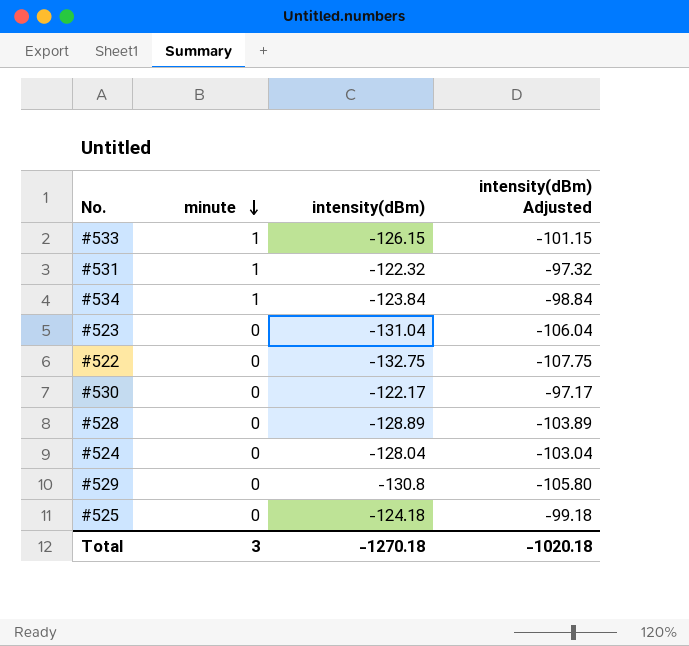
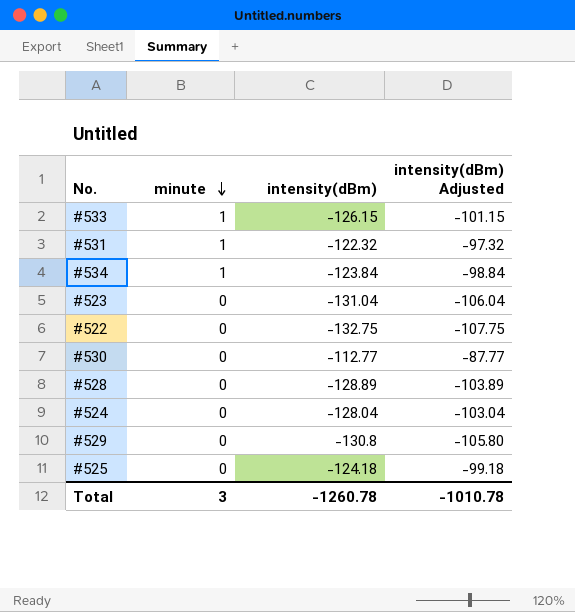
#530 | intensity(dBm): -122.17 -> -112.77
#530 | intensity(dBm) Adjusted: -97.17 -> -87.77
Total | intensity(dBm): -1270.18 -> -1260.78
Total | intensity(dBm) Adjusted: -1020.18 -> -1010.78

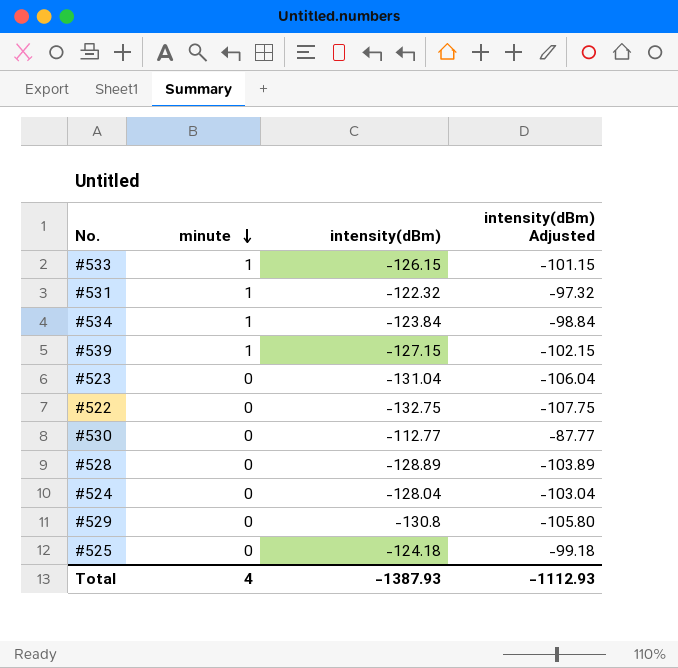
row #539: none -> 1 | -127.15 | -102.15
Total | minute: 3 -> 4
Total | intensity(dBm): -1260.78 -> -1387.93
Total | intensity(dBm) Adjusted: -1010.78 -> -1112.93

